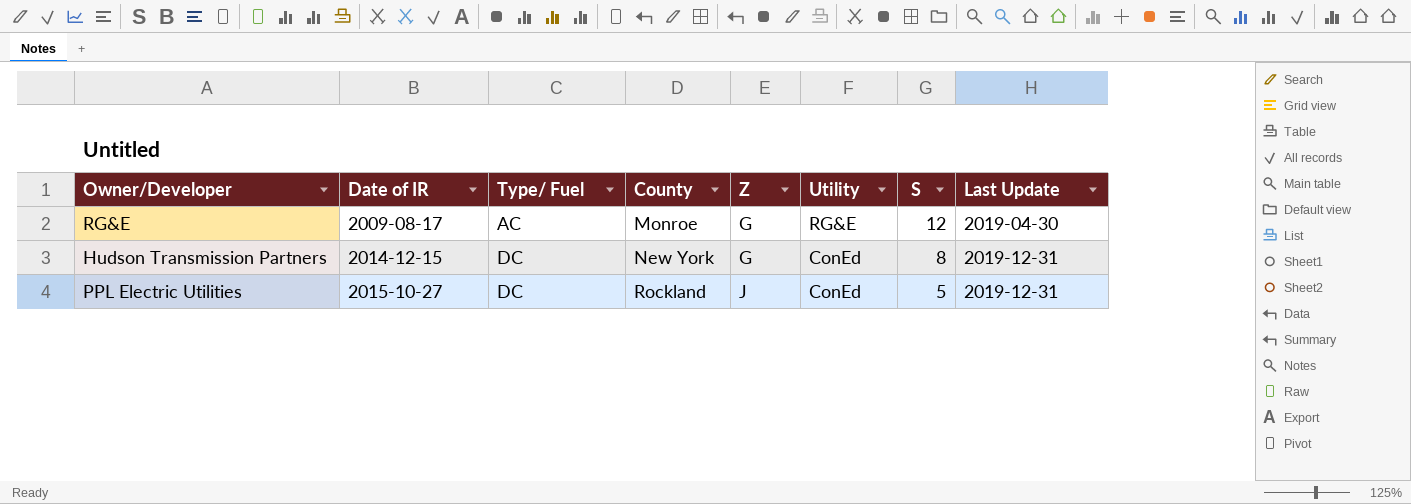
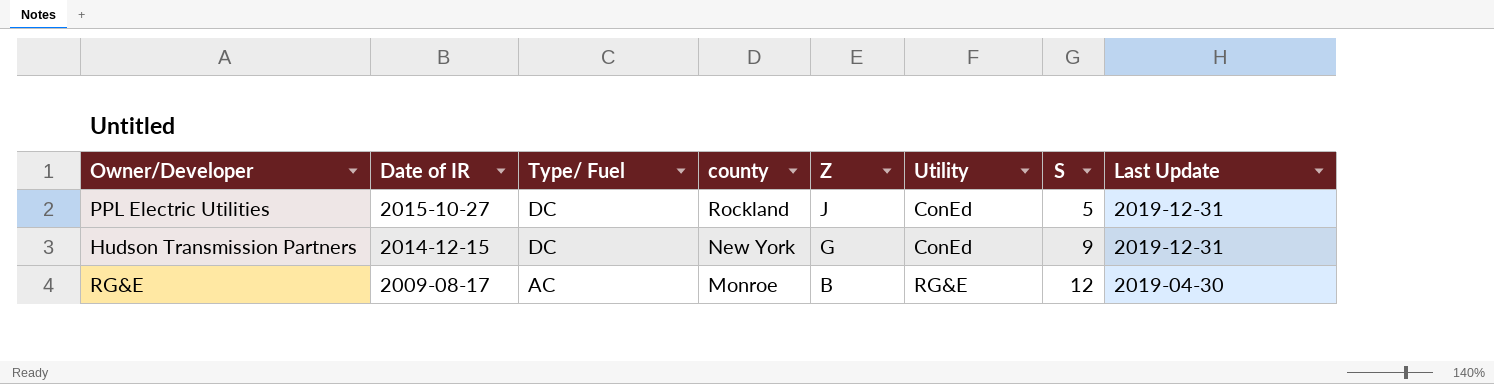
row order: Date of IR ascending -> Date of IR descending
column name: County -> county
Hudson Transmission Partners | S: 8 -> 9
RG&E | Z: G -> B

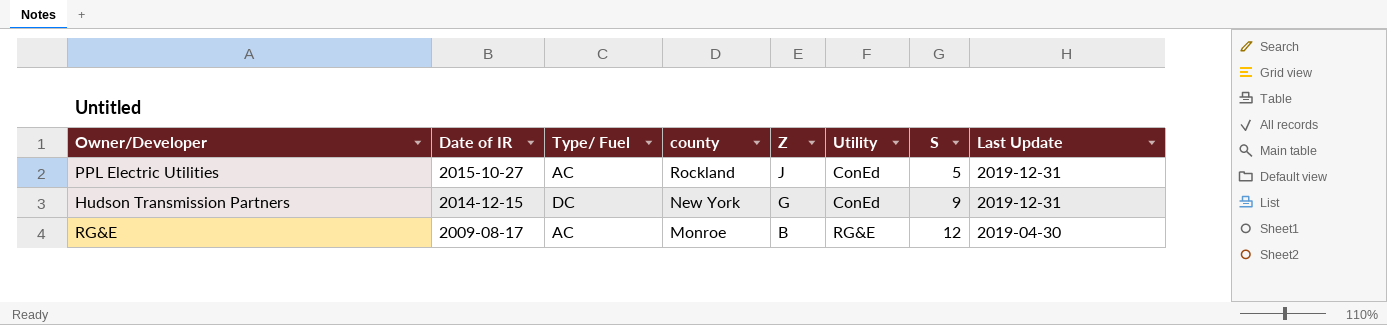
PPL Electric Utilities | Type/ Fuel: DC -> AC

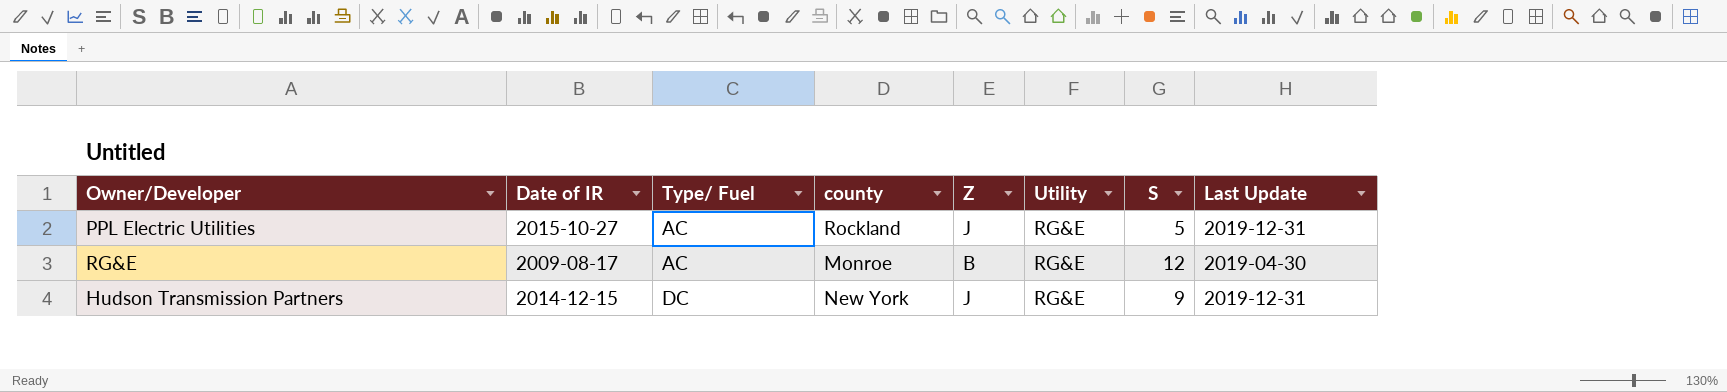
row order: Date of IR descending -> Type/ Fuel ascending
PPL Electric Utilities | Utility: ConEd -> RG&E
Hudson Transmission Partners | Z: G -> J
Hudson Transmission Partners | Utility: ConEd -> RG&E

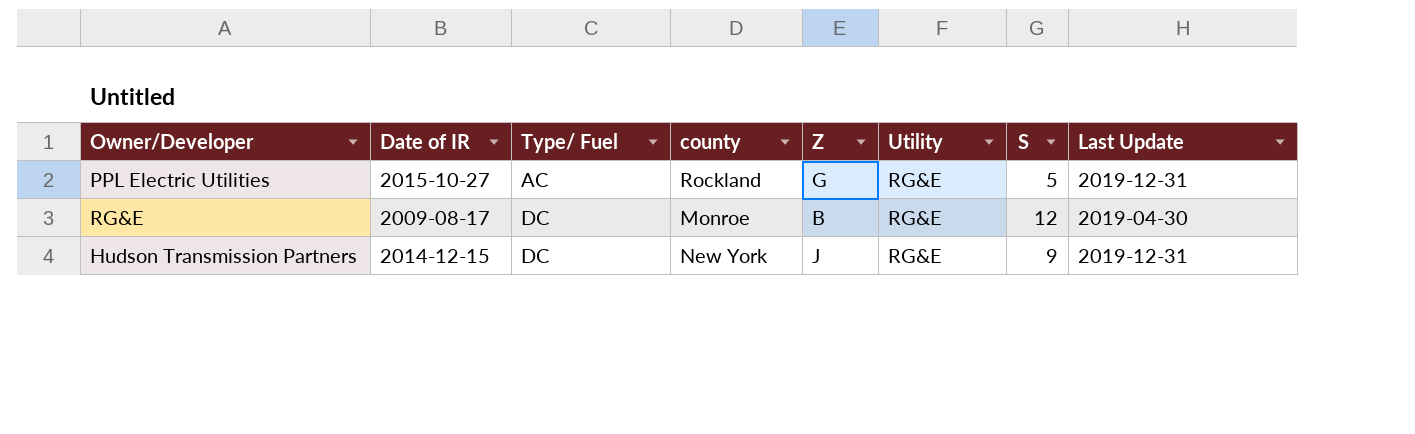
PPL Electric Utilities | Z: J -> G
RG&E | Type/ Fuel: AC -> DC

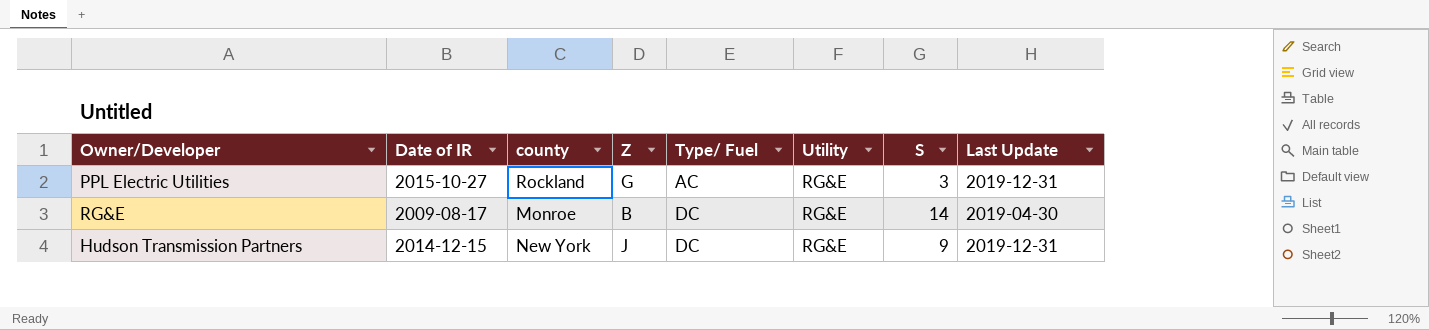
column Type/ Fuel | position: 3 -> 5
PPL Electric Utilities | S: 5 -> 3
RG&E | S: 12 -> 14

